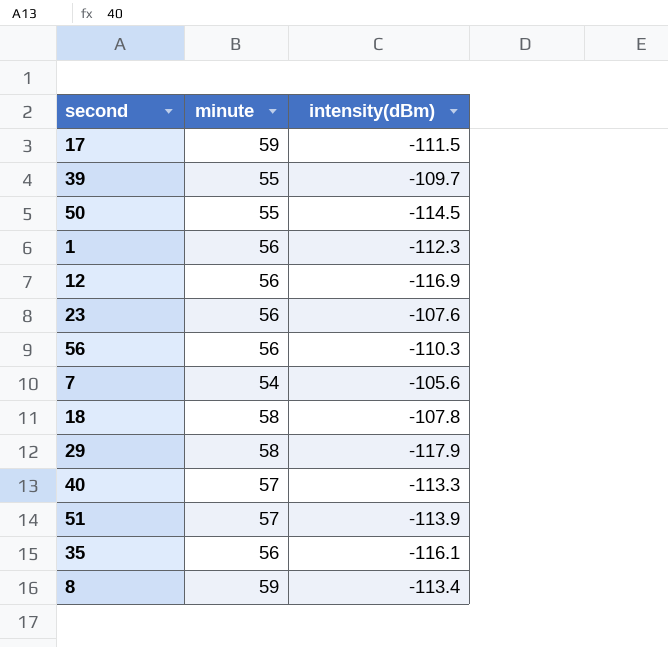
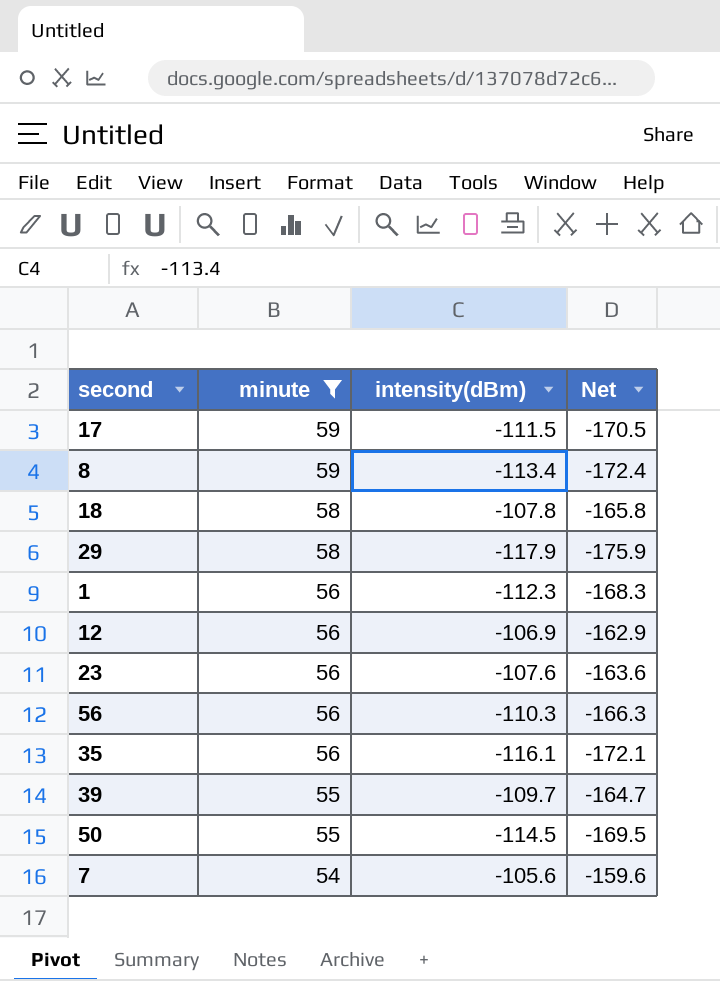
filter: none -> minute != 57
row order: none -> minute descending
column Net | formula: none -> [intensity(dBm)] - [minute]
12 | intensity(dBm): -116.9 -> -106.9

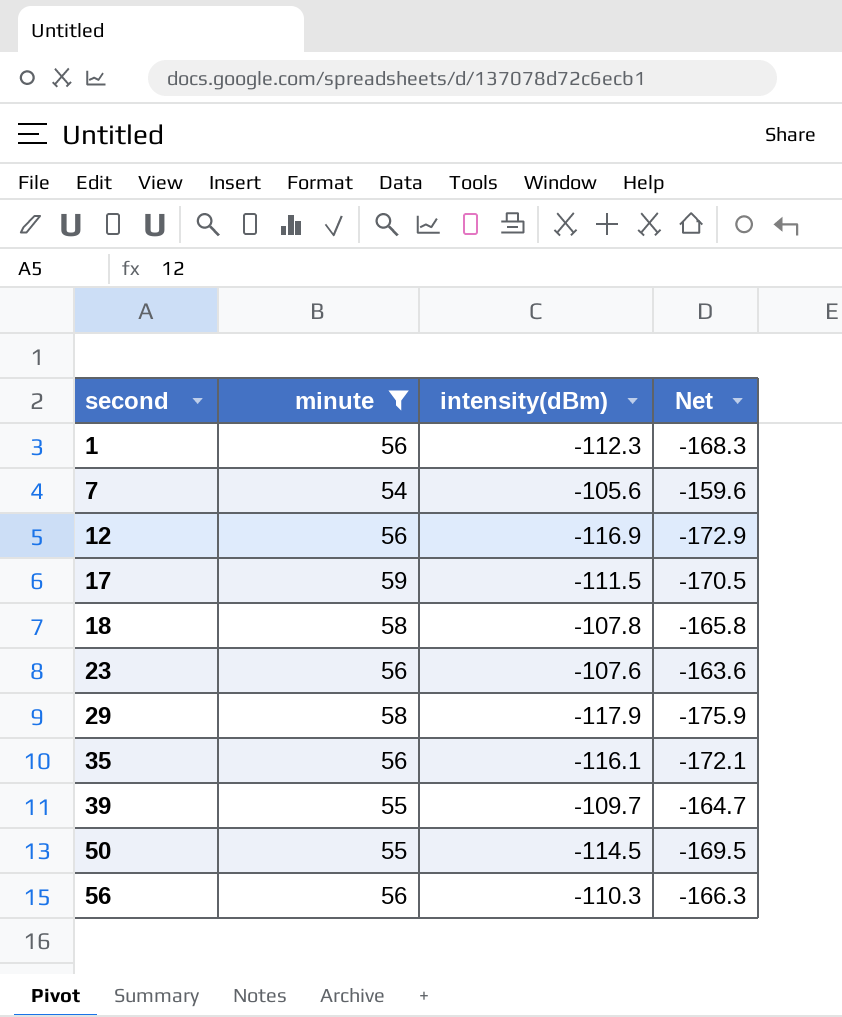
row order: minute descending -> second ascending
row 8: 59 | -113.4 | -172.4 -> none
12 | intensity(dBm): -106.9 -> -116.9
12 | Net: -162.9 -> -172.9

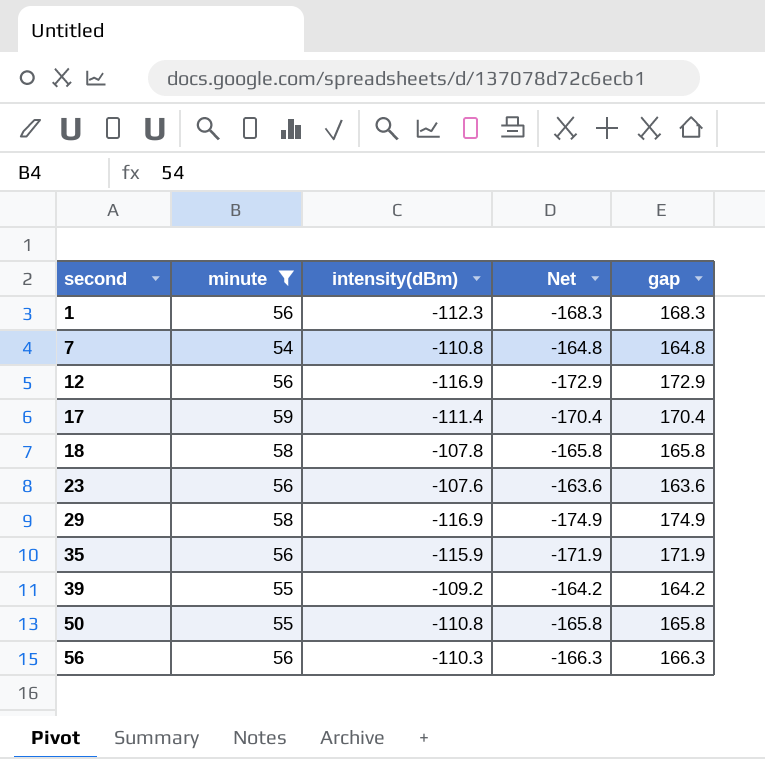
column gap | formula: none -> [minute] - [intensity(dBm)]
7 | intensity(dBm): -105.6 -> -110.8
7 | Net: -159.6 -> -164.8
17 | intensity(dBm): -111.5 -> -111.4
17 | Net: -170.5 -> -170.4
29 | intensity(dBm): -117.9 -> -116.9
29 | Net: -175.9 -> -174.9
35 | intensity(dBm): -116.1 -> -115.9
35 | Net: -172.1 -> -171.9
39 | intensity(dBm): -109.7 -> -109.2
39 | Net: -164.7 -> -164.2
50 | intensity(dBm): -114.5 -> -110.8
50 | Net: -169.5 -> -165.8

